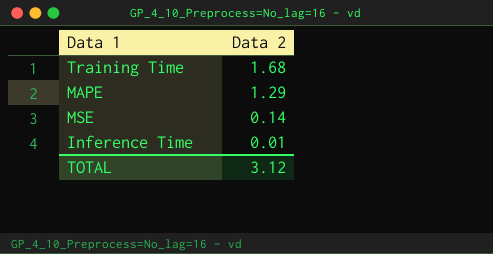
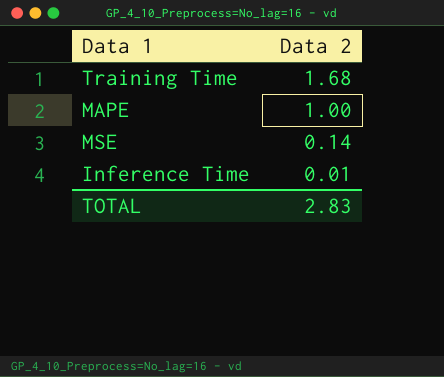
MAPE | Data 2: 1.29 -> 1.00
TOTAL | Data 2: 3.12 -> 2.83

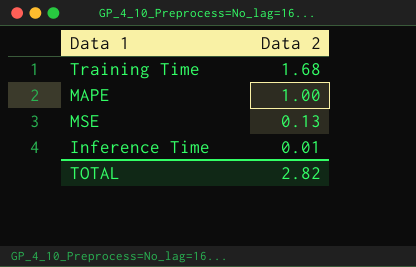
MSE | Data 2: 0.14 -> 0.13
TOTAL | Data 2: 2.83 -> 2.82

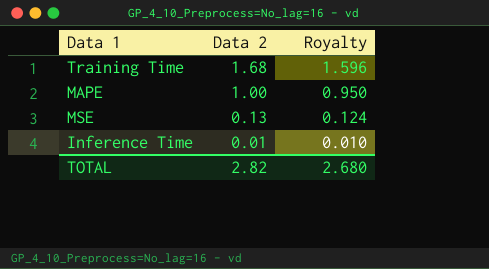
column Royalty | formula: none -> [Data 2] * 0.95

